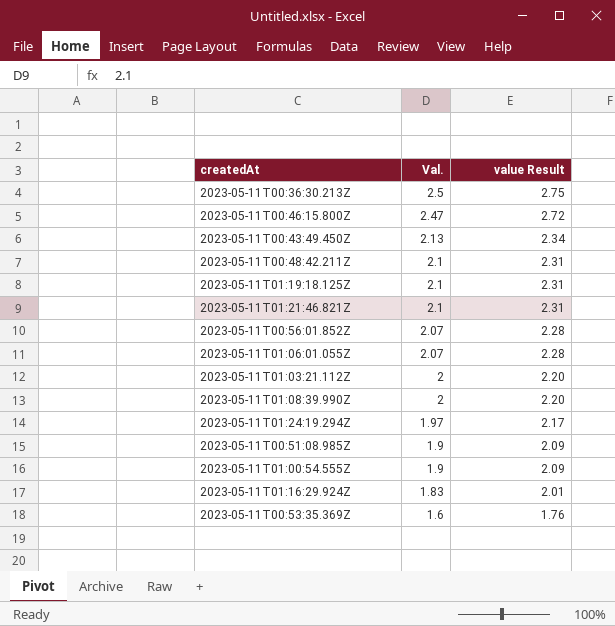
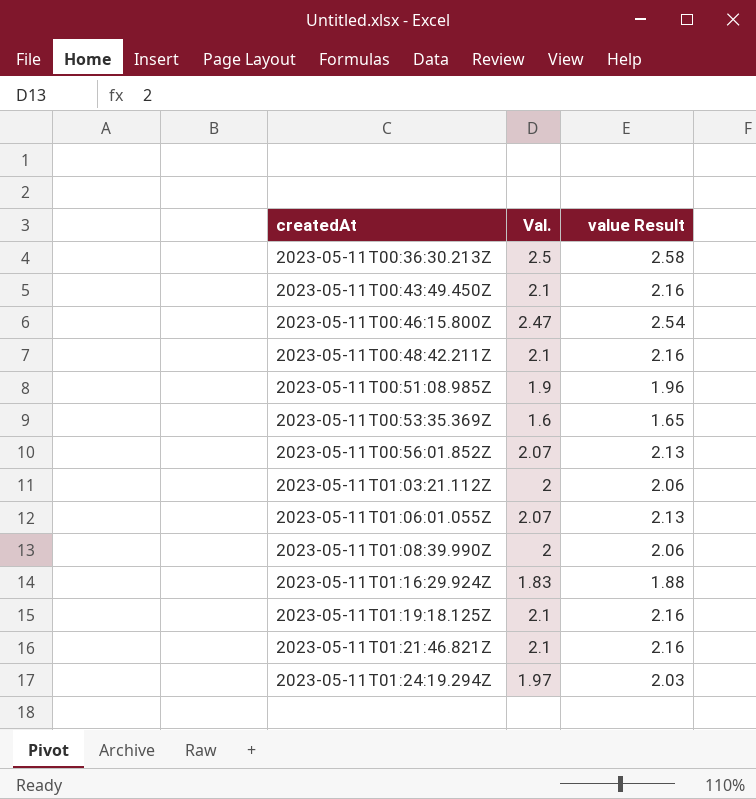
row order: Val. descending -> createdAt ascending
column value Result | formula: [Val.] * 1.1 -> [Val.] * 1.03
row 2023-05-11T01:00:54.555Z: 1.9 | 2.09 -> none
2023-05-11T00:43:49.450Z | Val.: 2.13 -> 2.1

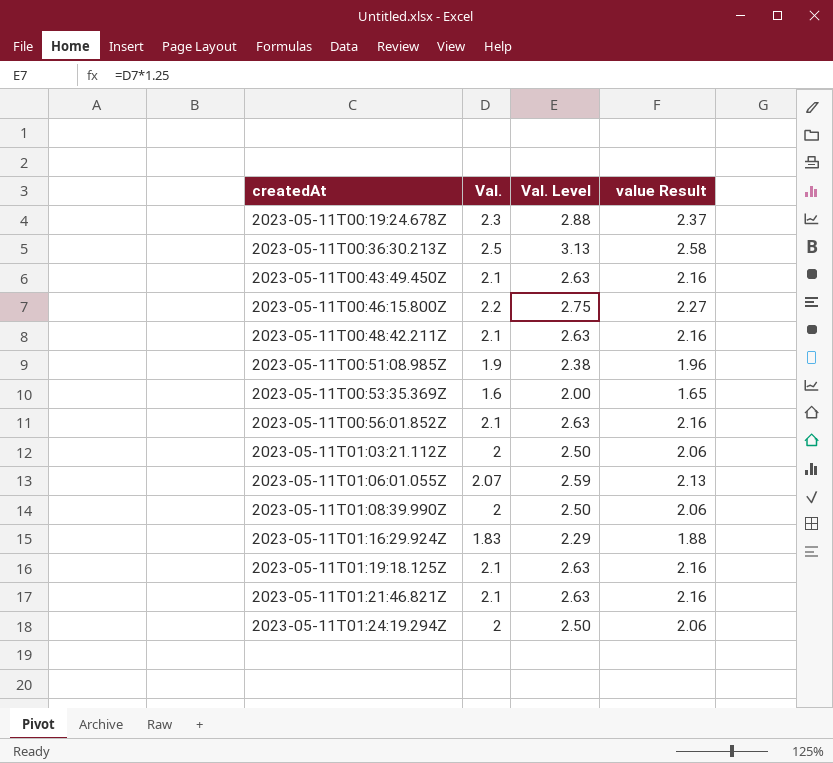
column Val. Level | formula: none -> [Val.] * 1.25
row 2023-05-11T00:19:24.678Z: none -> 2.3 | 2.88 | 2.37
2023-05-11T00:46:15.800Z | Val.: 2.47 -> 2.2
2023-05-11T00:46:15.800Z | value Result: 2.54 -> 2.27
2023-05-11T00:56:01.852Z | Val.: 2.07 -> 2.1
2023-05-11T00:56:01.852Z | value Result: 2.13 -> 2.16
2023-05-11T01:24:19.294Z | Val.: 1.97 -> 2
2023-05-11T01:24:19.294Z | value Result: 2.03 -> 2.06

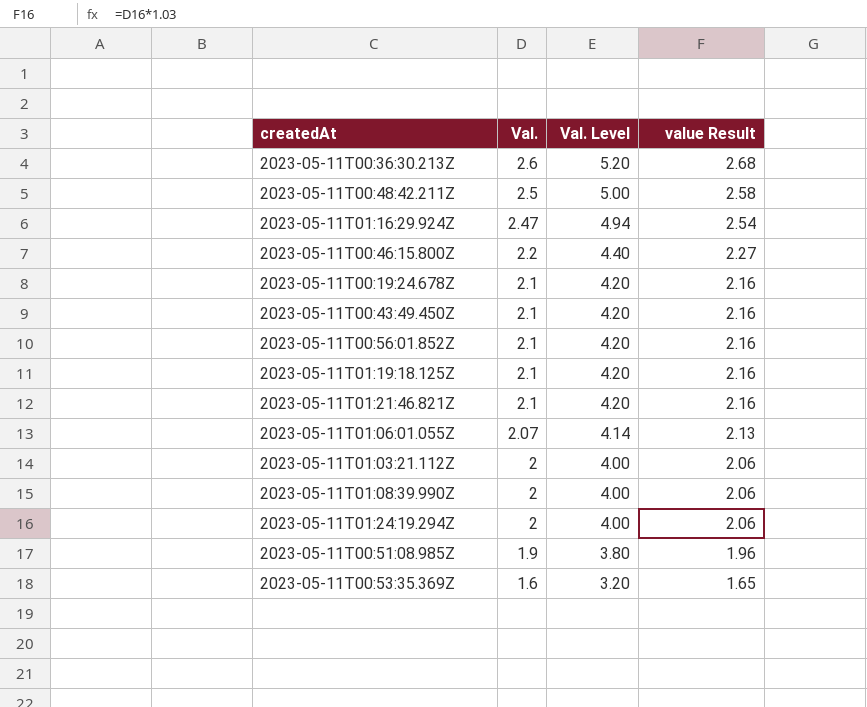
row order: createdAt ascending -> Val. descending
column Val. Level | formula: [Val.] * 1.25 -> [Val.] * 2
2023-05-11T00:36:30.213Z | Val.: 2.5 -> 2.6
2023-05-11T00:36:30.213Z | value Result: 2.58 -> 2.68
2023-05-11T00:48:42.211Z | Val.: 2.1 -> 2.5
2023-05-11T00:48:42.211Z | value Result: 2.16 -> 2.58
2023-05-11T01:16:29.924Z | Val.: 1.83 -> 2.47
2023-05-11T01:16:29.924Z | value Result: 1.88 -> 2.54
2023-05-11T00:19:24.678Z | Val.: 2.3 -> 2.1
2023-05-11T00:19:24.678Z | value Result: 2.37 -> 2.16

